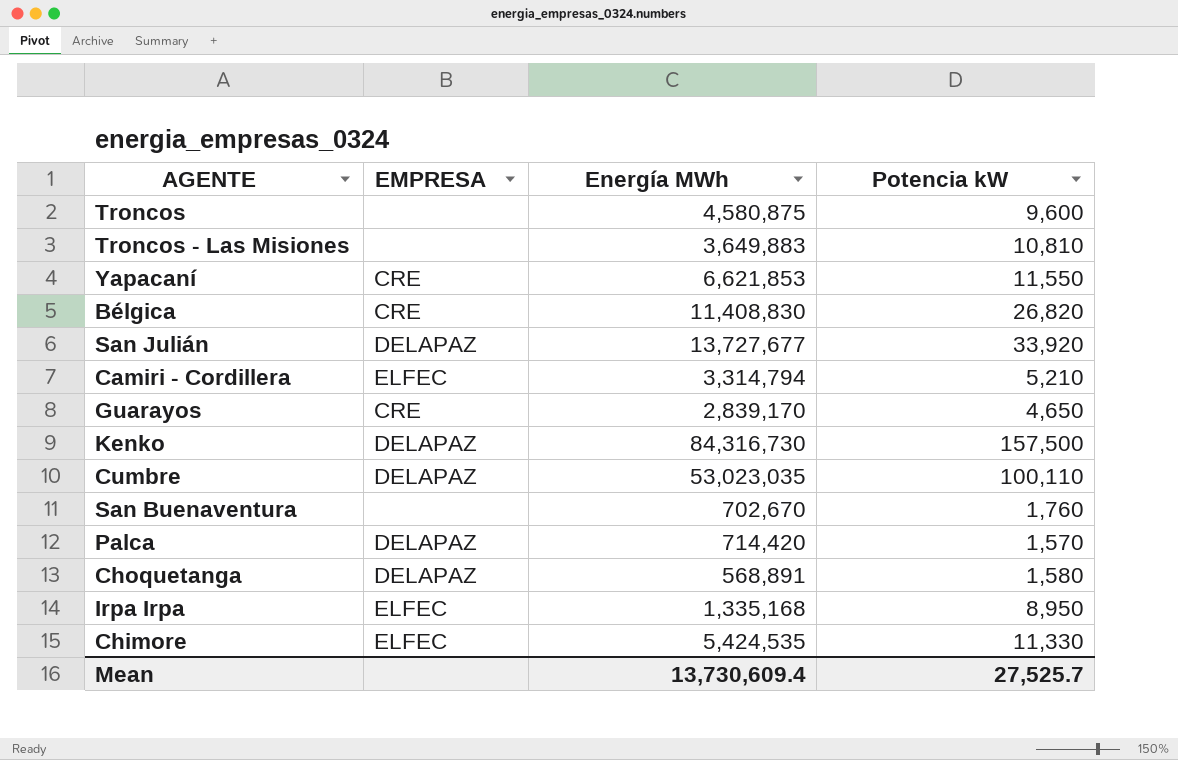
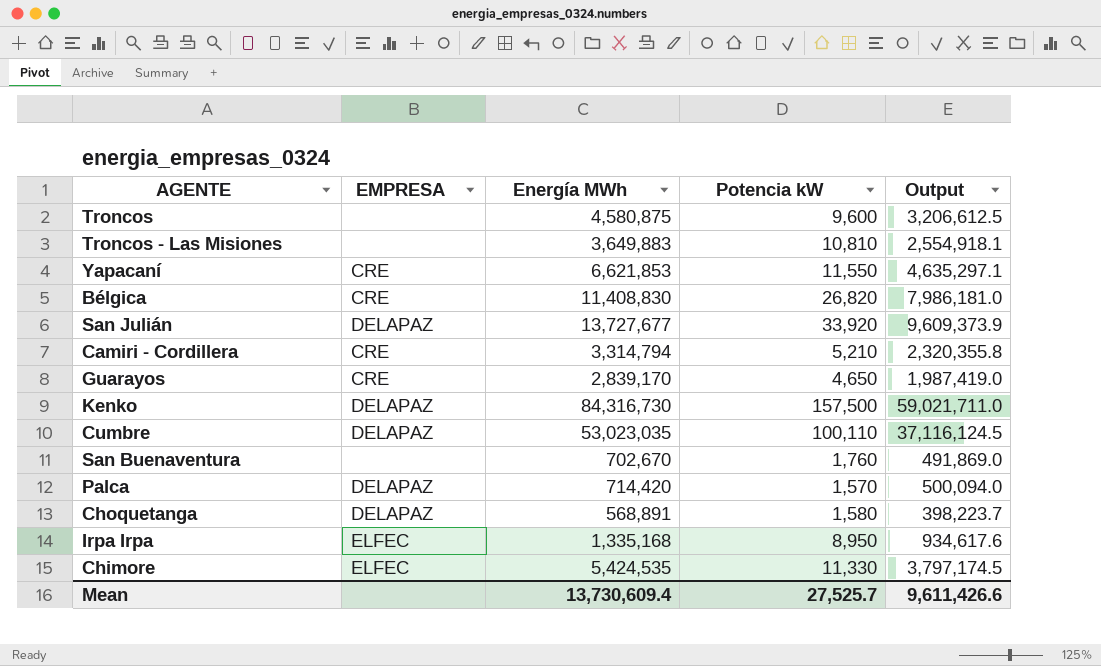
column Output | formula: none -> [Energía MWh] * 0.7
Camiri - Cordillera | EMPRESA: ELFEC -> CRE

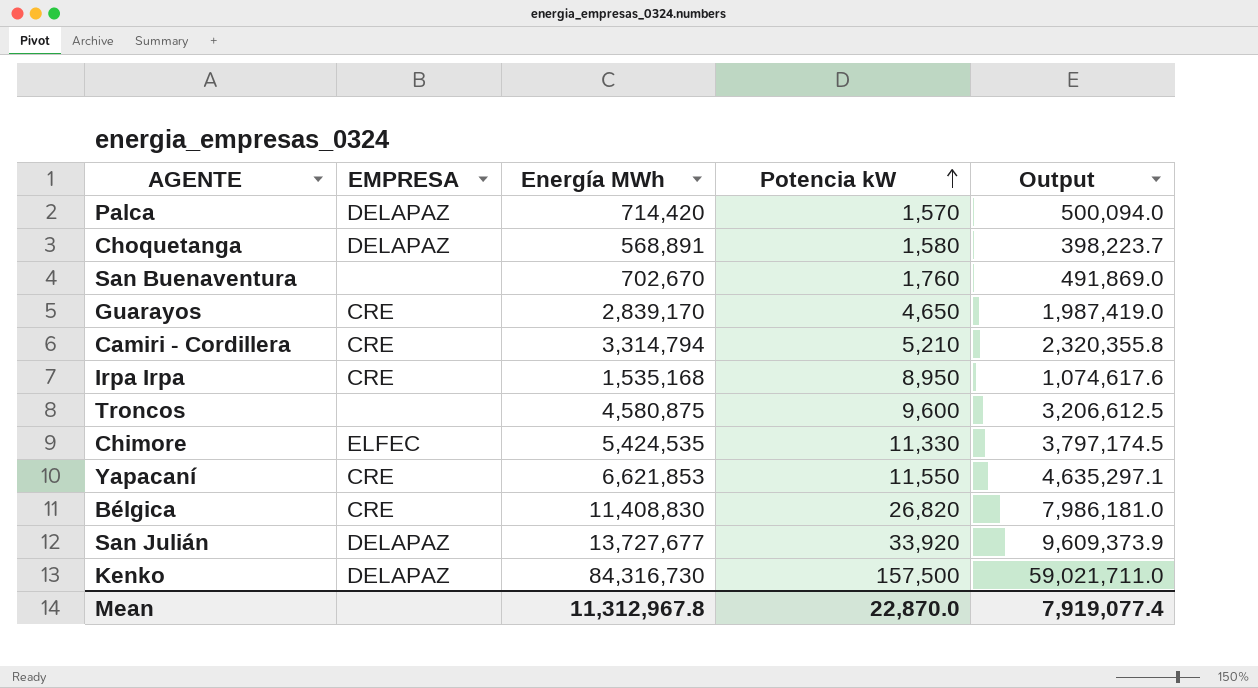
row order: none -> Potencia kW ascending
row Troncos - Las Misiones: none | 3,649,883 | 10,810 | 2,554,918.1 -> none
row Cumbre: DELAPAZ | 53,023,035 | 100,110 | 37,116,124.5 -> none
Irpa Irpa | EMPRESA: ELFEC -> CRE
Irpa Irpa | Energía MWh: 1,335,168 -> 1,535,168
Irpa Irpa | Output: 934,617.6 -> 1,074,617.6
Mean | Energía MWh: 13,730,609.4 -> 11,312,967.8
Mean | Potencia kW: 27,525.7 -> 22,870.0
Mean | Output: 9,611,426.6 -> 7,919,077.4

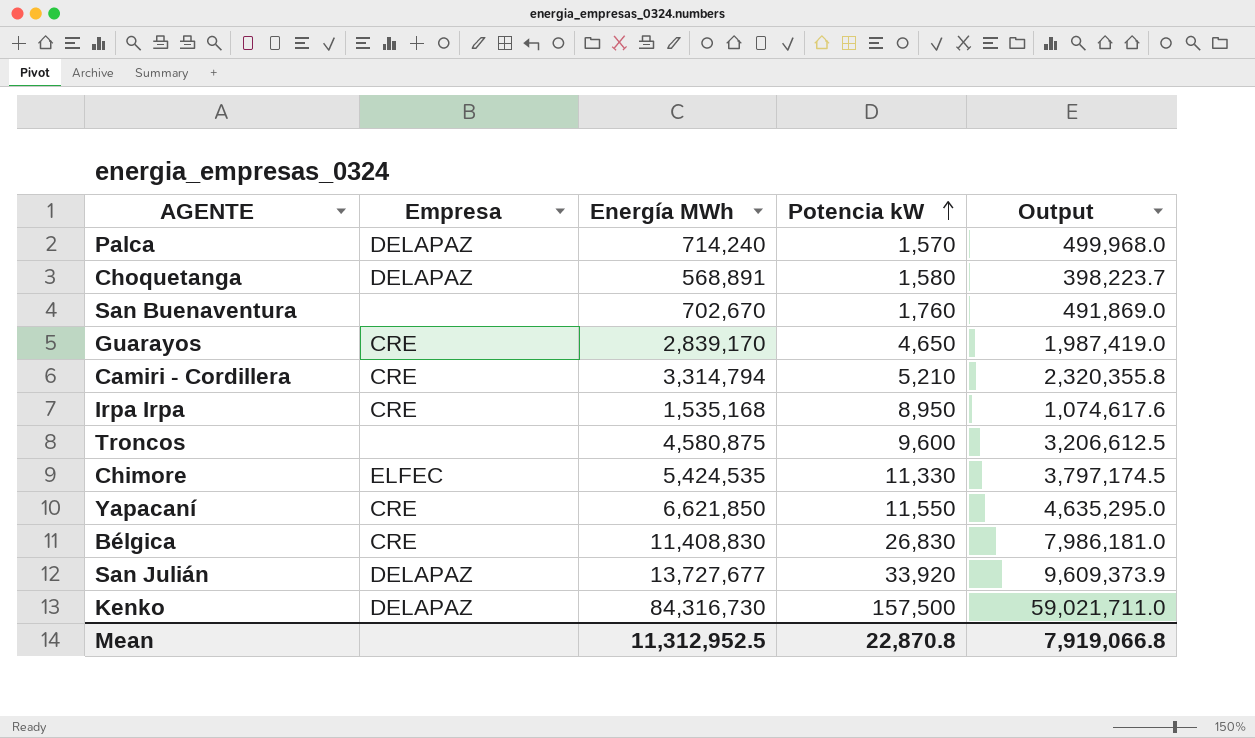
column name: EMPRESA -> Empresa
Palca | Energía MWh: 714,420 -> 714,240
Palca | Output: 500,094.0 -> 499,968.0
Yapacaní | Energía MWh: 6,621,853 -> 6,621,850
Yapacaní | Output: 4,635,297.1 -> 4,635,295.0
Bélgica | Potencia kW: 26,820 -> 26,830
Mean | Energía MWh: 11,312,967.8 -> 11,312,952.5
Mean | Potencia kW: 22,870.0 -> 22,870.8
Mean | Output: 7,919,077.4 -> 7,919,066.8

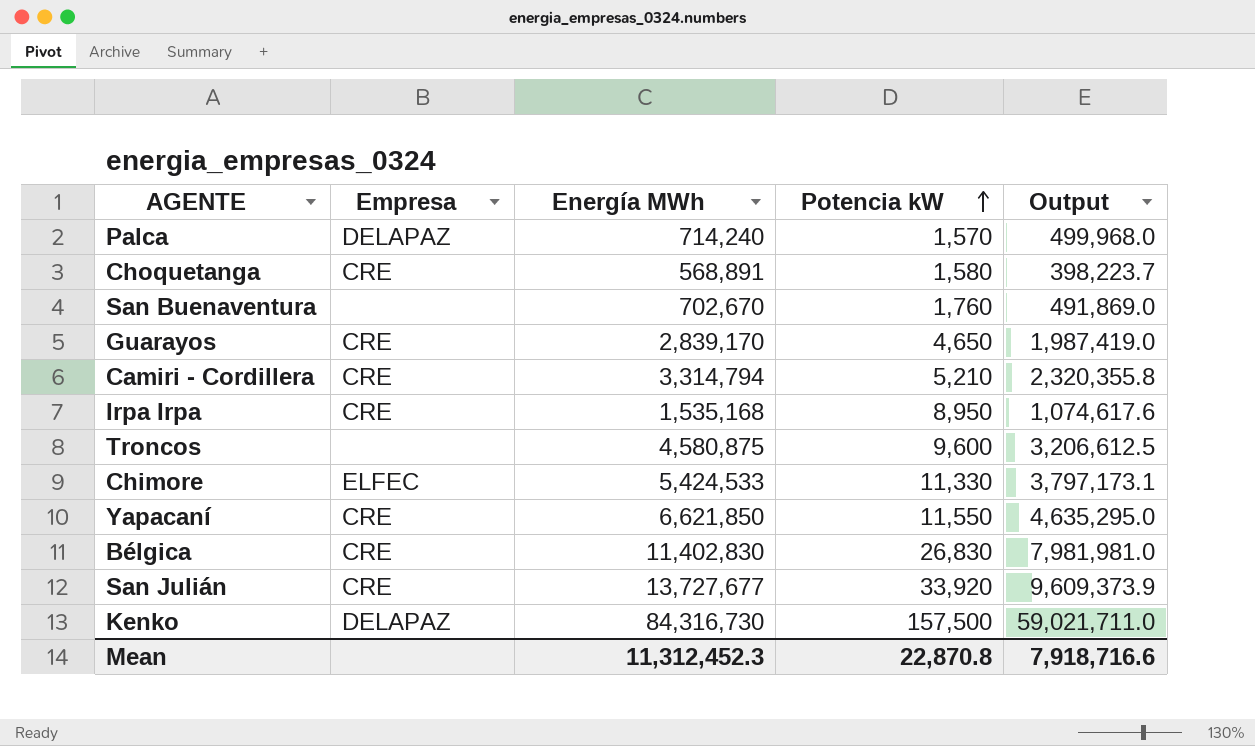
Choquetanga | Empresa: DELAPAZ -> CRE
Chimore | Energía MWh: 5,424,535 -> 5,424,533
Chimore | Output: 3,797,174.5 -> 3,797,173.1
Bélgica | Energía MWh: 11,408,830 -> 11,402,830
Bélgica | Output: 7,986,181.0 -> 7,981,981.0
San Julián | Empresa: DELAPAZ -> CRE
Mean | Energía MWh: 11,312,952.5 -> 11,312,452.3
Mean | Output: 7,919,066.8 -> 7,918,716.6

